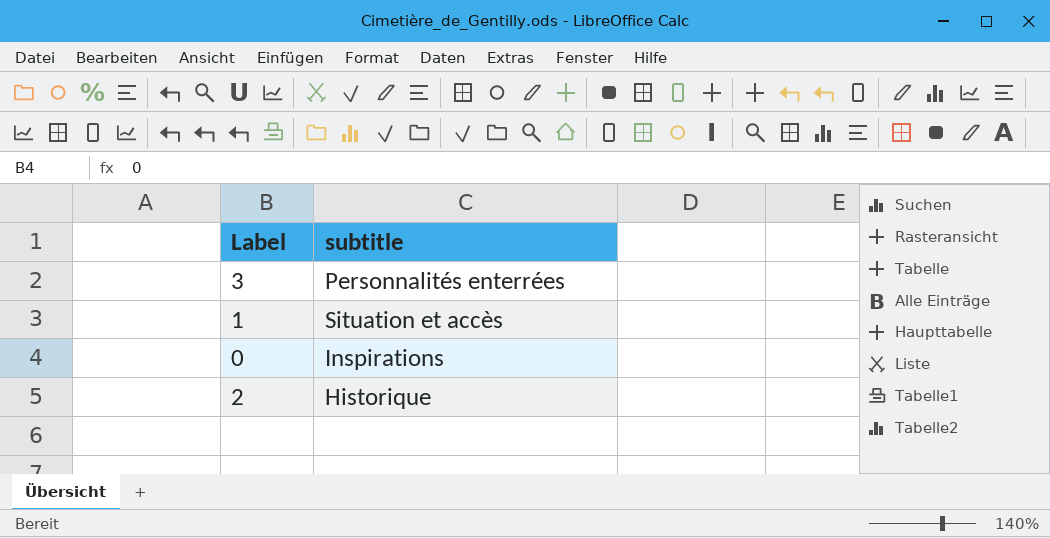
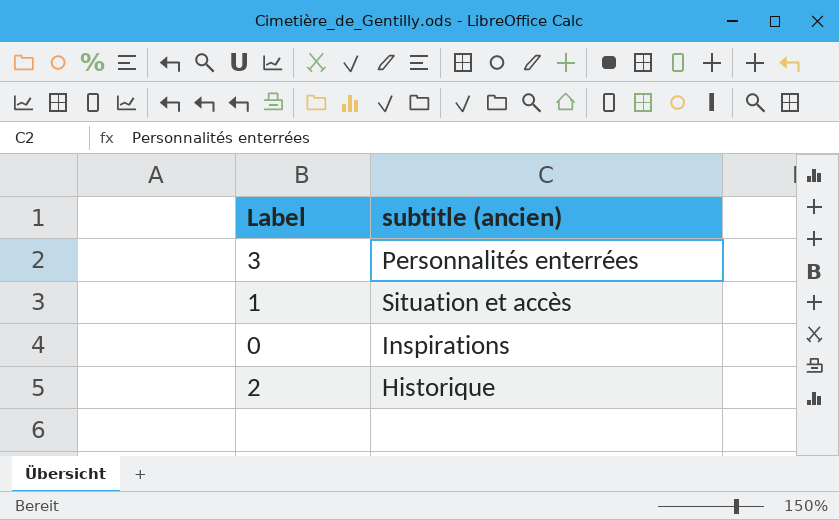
column name: subtitle -> subtitle (ancien)

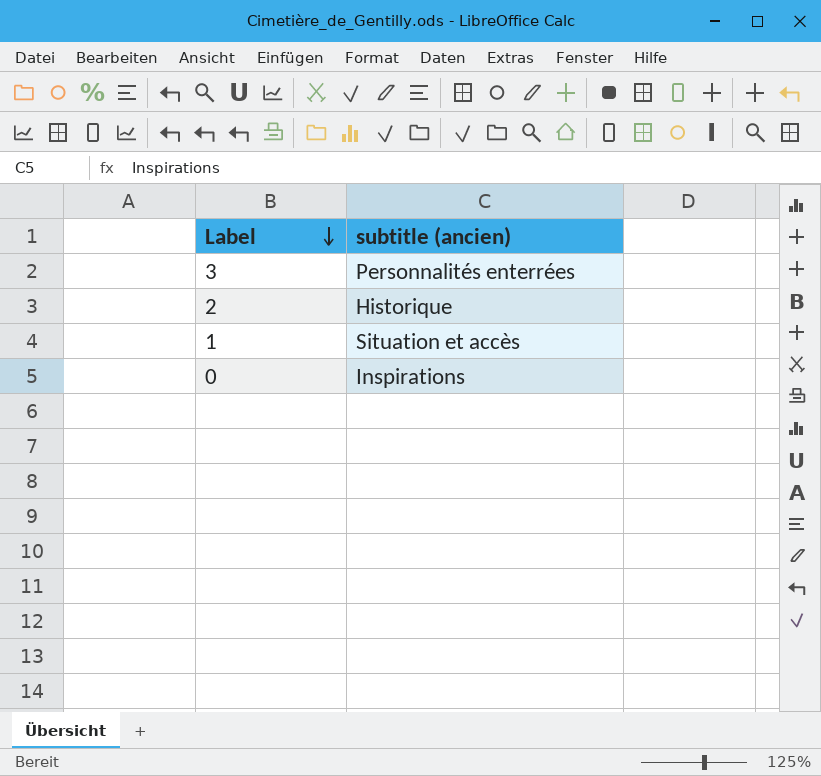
row order: none -> Label descending

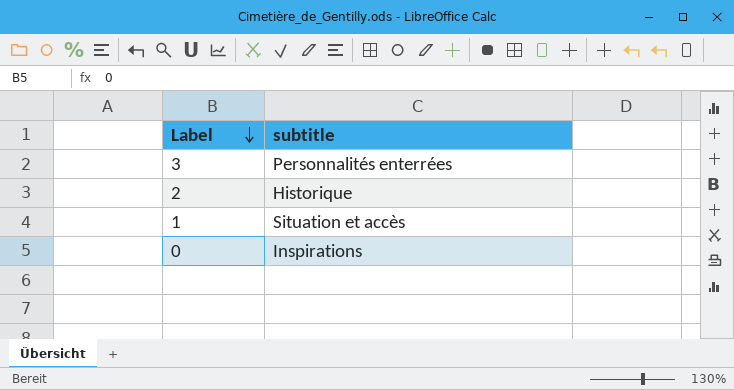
column name: subtitle (ancien) -> subtitle

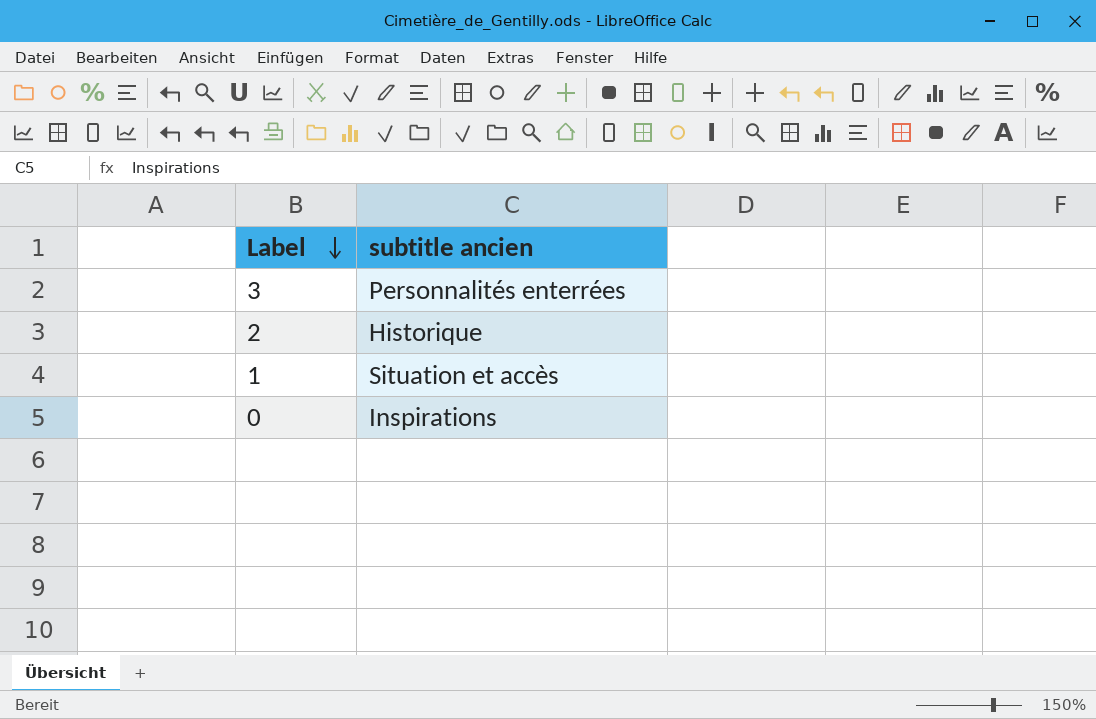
column name: subtitle -> subtitle ancien

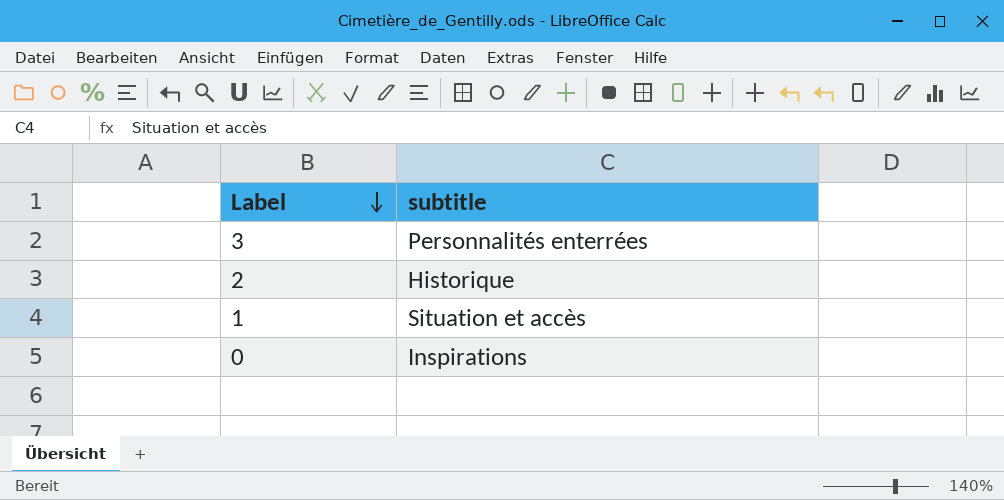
column name: subtitle ancien -> subtitle

